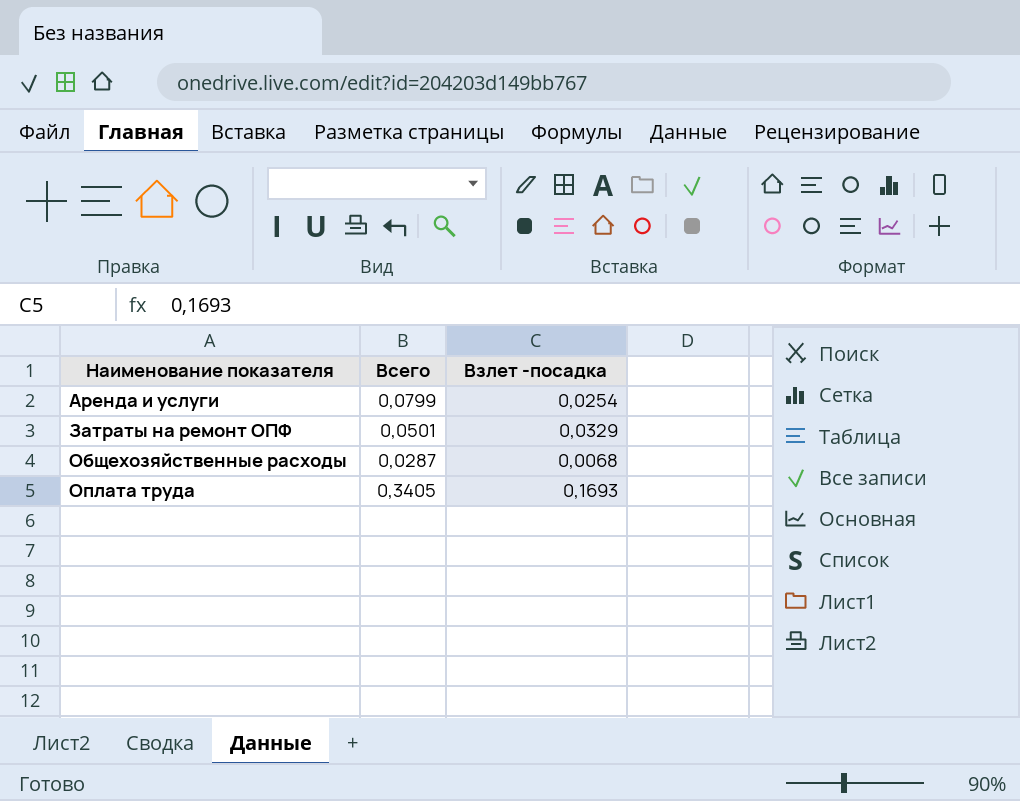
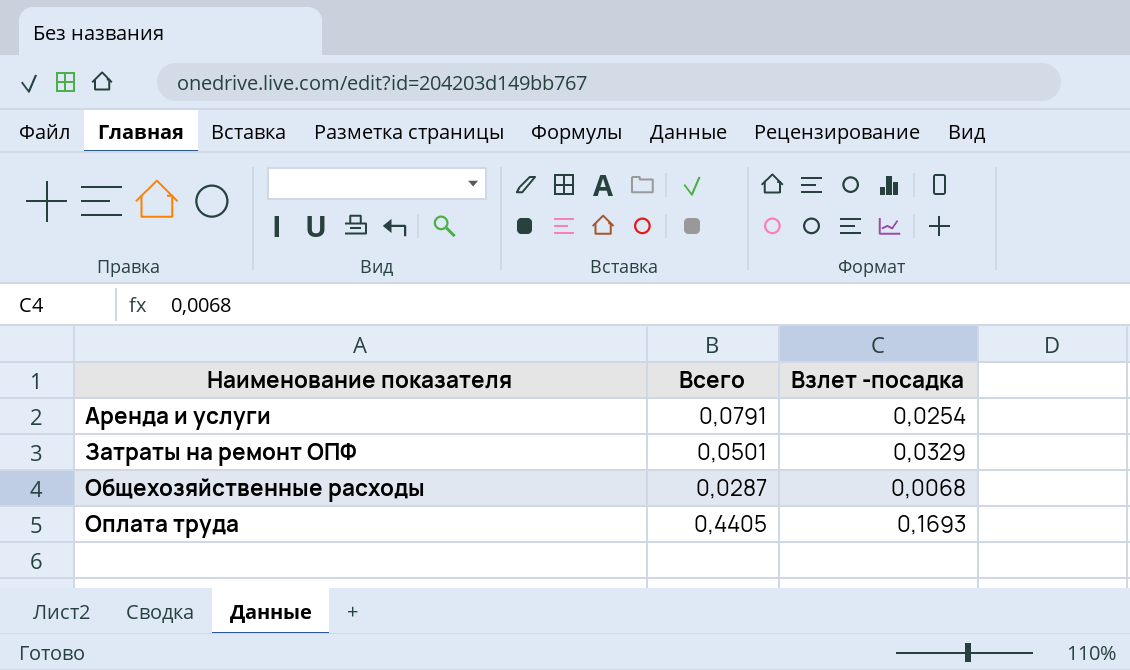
Аренда и услуги | Всего: 0,0799 -> 0,0791
Оплата труда | Всего: 0,3405 -> 0,4405

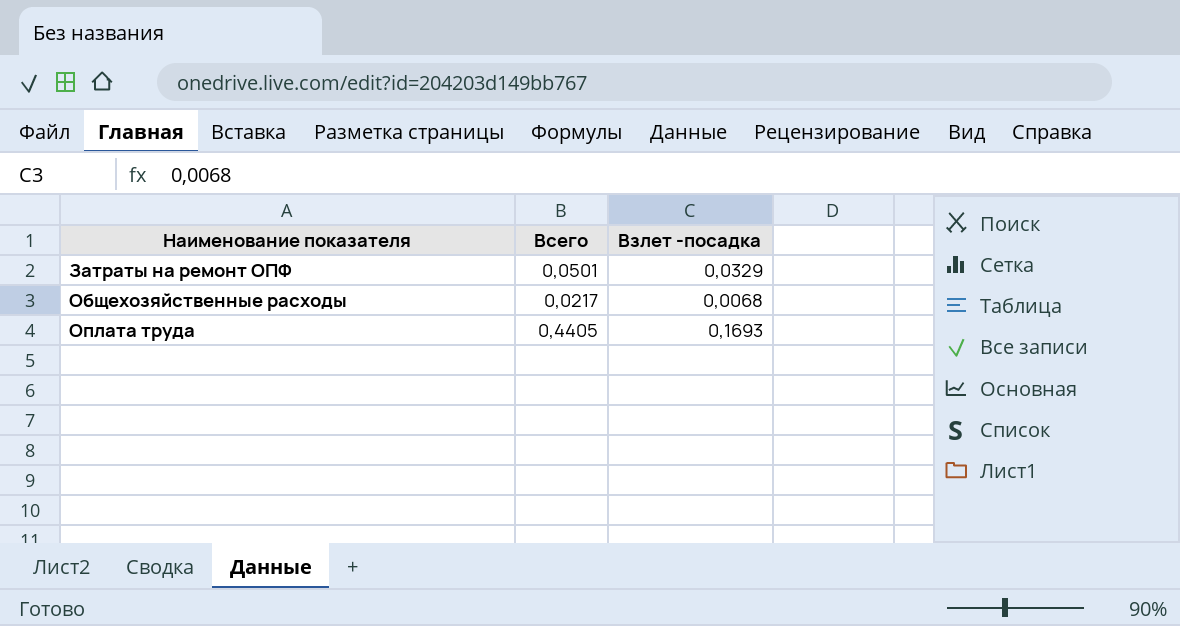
row Аренда и услуги: 0,0791 | 0,0254 -> none
Общехозяйственные расходы | Всего: 0,0287 -> 0,0217

